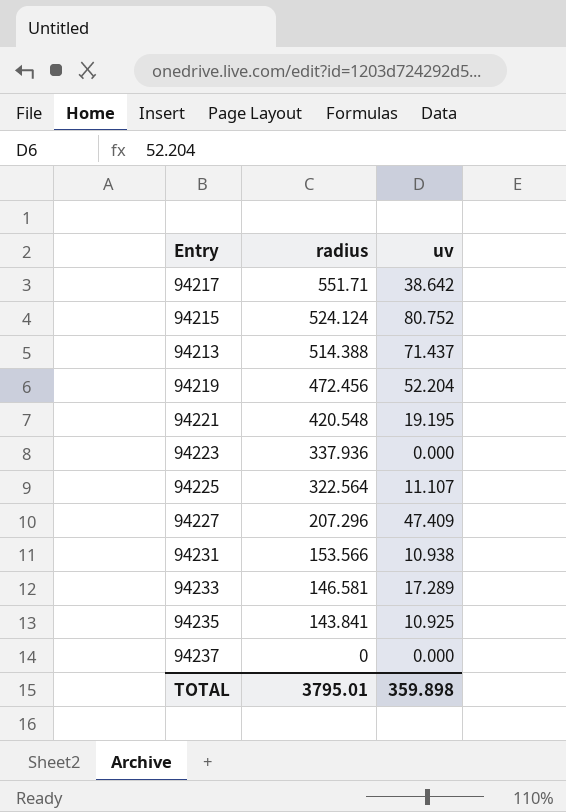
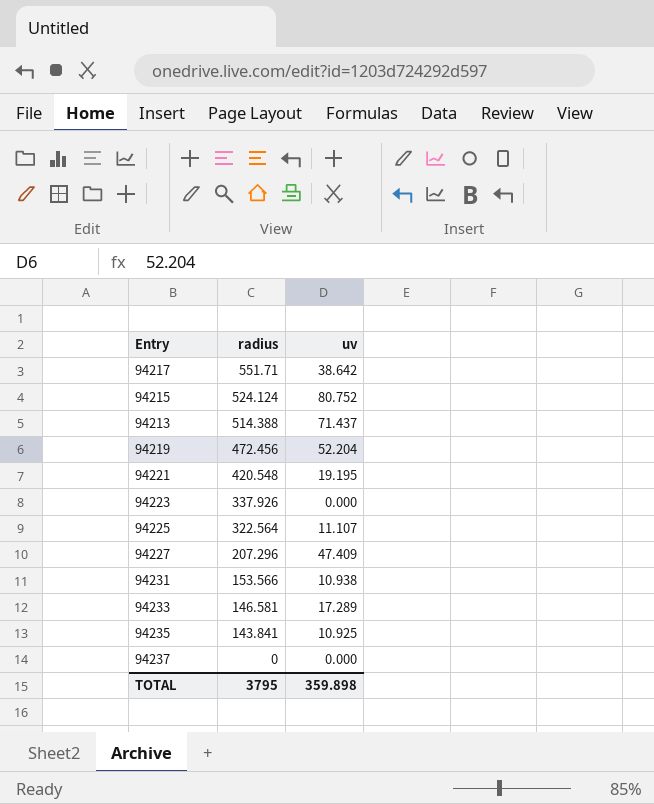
94223 | radius: 337.936 -> 337.926
TOTAL | radius: 3795.01 -> 3795

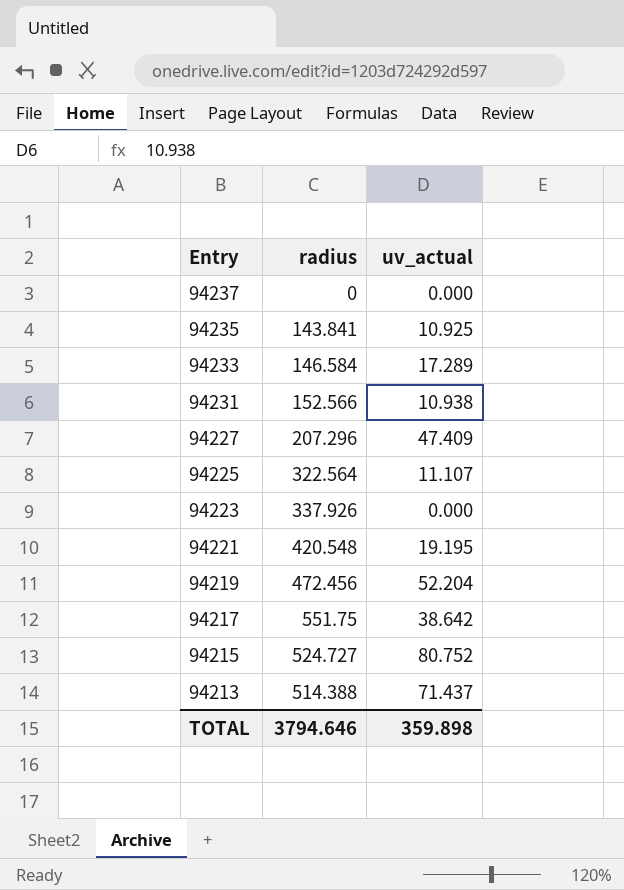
row order: radius descending -> Entry descending
column name: uv -> uv_actual
94233 | radius: 146.581 -> 146.584
94231 | radius: 153.566 -> 152.566
94217 | radius: 551.71 -> 551.75
94215 | radius: 524.124 -> 524.727
TOTAL | radius: 3795 -> 3794.646

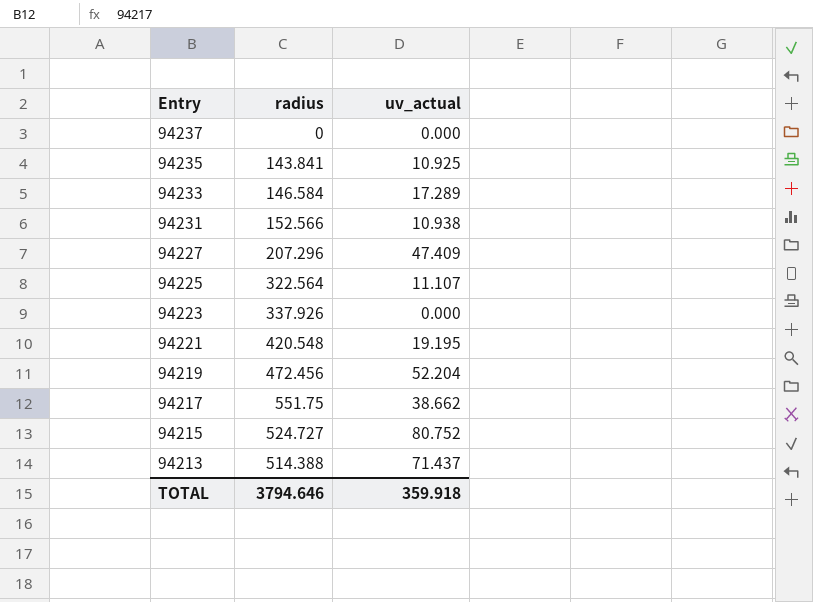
94217 | uv_actual: 38.642 -> 38.662
TOTAL | uv_actual: 359.898 -> 359.918

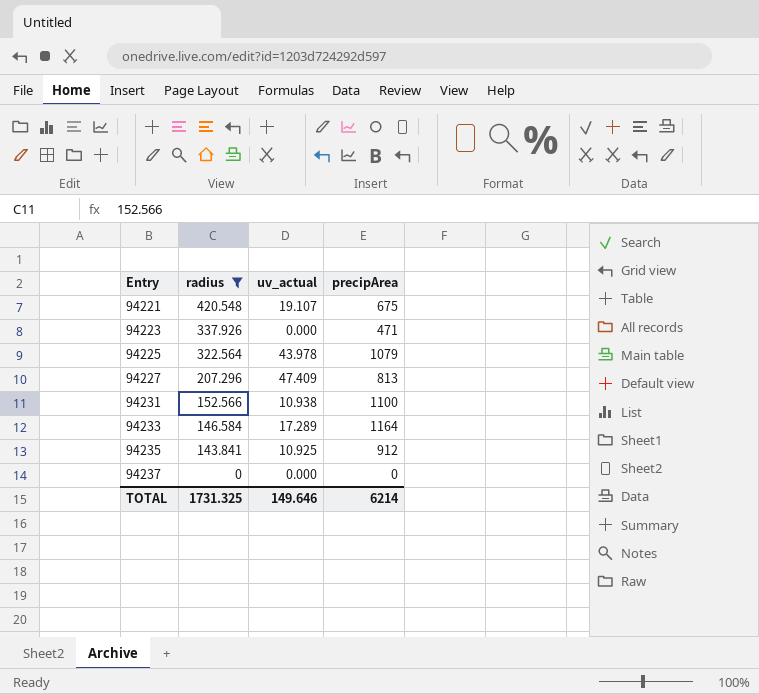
filter: none -> radius <= 420.548
row order: Entry descending -> Entry ascending
column precipArea | position: none -> 4
94221 | uv_actual: 19.195 -> 19.107
94225 | uv_actual: 11.107 -> 43.978
TOTAL | radius: 3794.646 -> 1731.325
TOTAL | uv_actual: 359.918 -> 149.646

